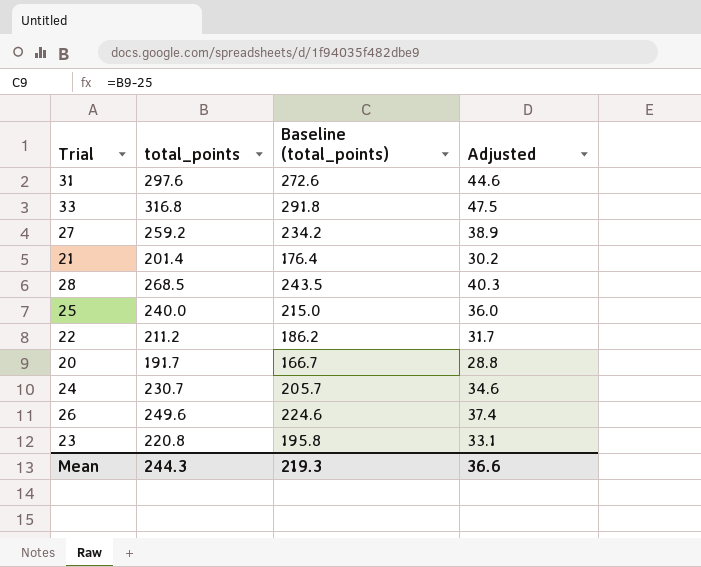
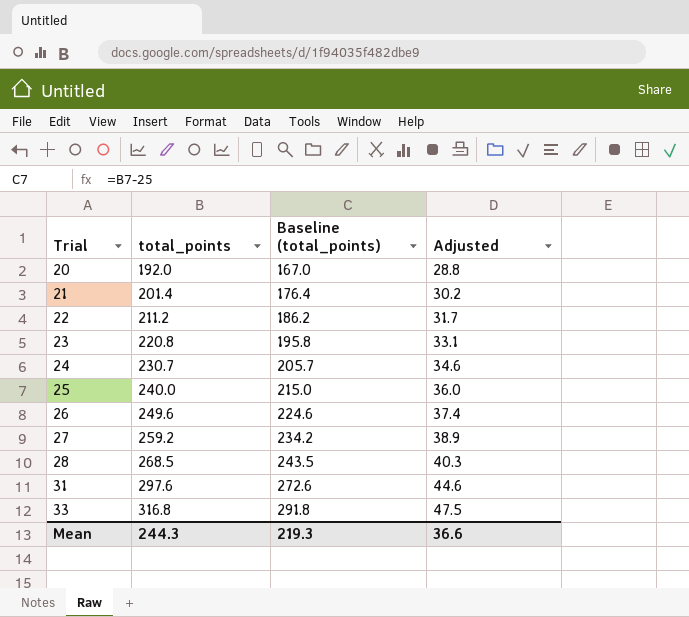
row order: none -> Trial ascending
20 | total_points: 191.7 -> 192.0
20 | Baseline (total_points): 166.7 -> 167.0

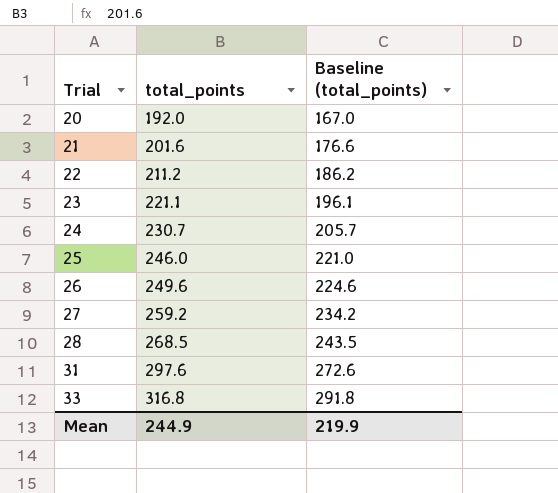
column Adjusted | formula: [total_points] * 0.15 -> none
21 | total_points: 201.4 -> 201.6
21 | Baseline (total_points): 176.4 -> 176.6
23 | total_points: 220.8 -> 221.1
23 | Baseline (total_points): 195.8 -> 196.1
25 | total_points: 240.0 -> 246.0
25 | Baseline (total_points): 215.0 -> 221.0
Mean | total_points: 244.3 -> 244.9
Mean | Baseline (total_points): 219.3 -> 219.9

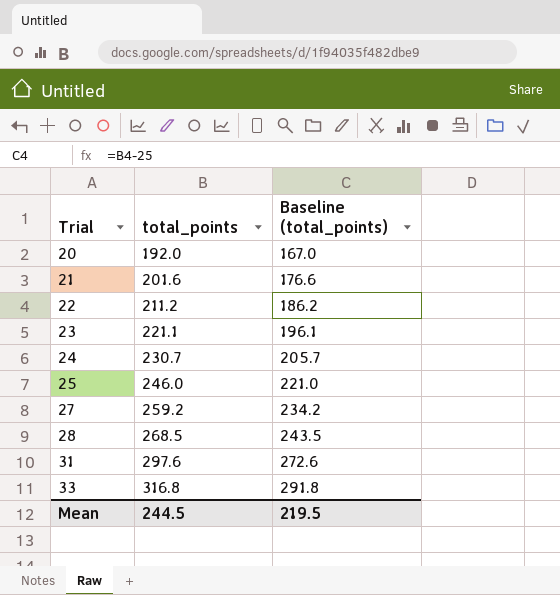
row 26: 249.6 | 224.6 -> none
Mean | total_points: 244.9 -> 244.5
Mean | Baseline (total_points): 219.9 -> 219.5

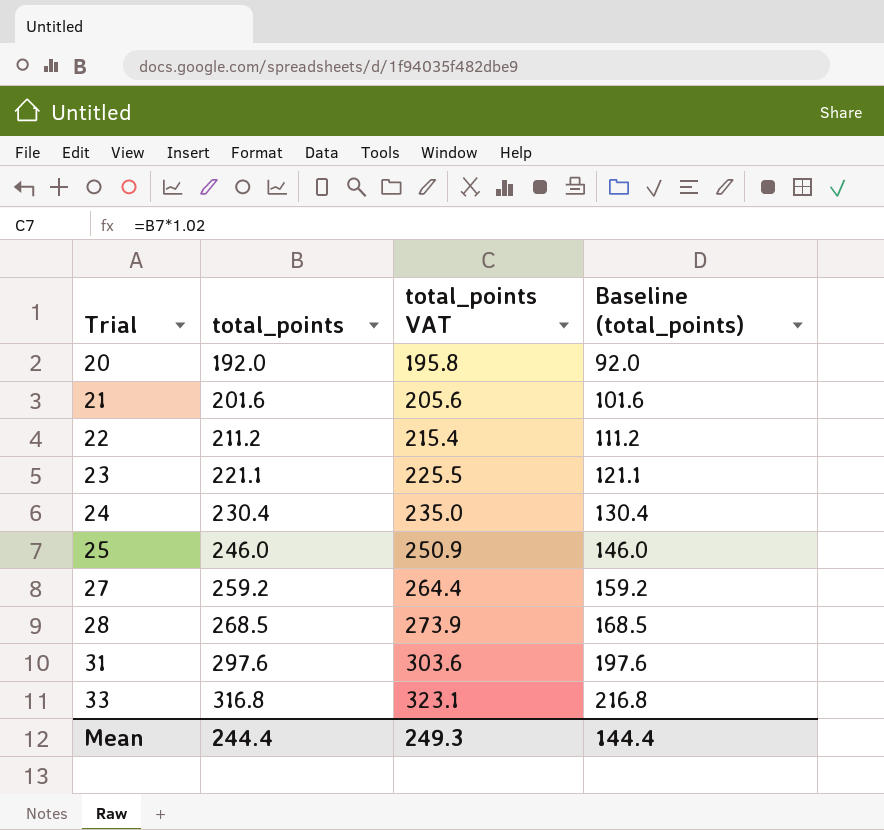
column total_points VAT | formula: none -> [total_points] * 1.02
column Baseline (total_points) | formula: [total_points] - 25 -> [total_points] - 100
24 | total_points: 230.7 -> 230.4
Mean | total_points: 244.5 -> 244.4
Mean | Baseline (total_points): 219.5 -> 144.4

